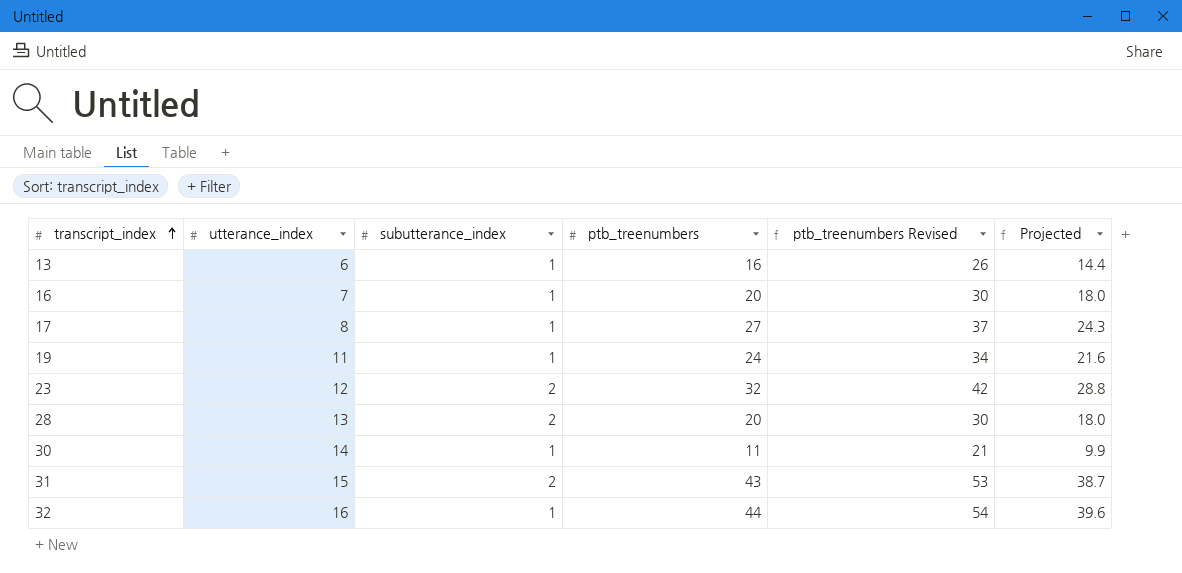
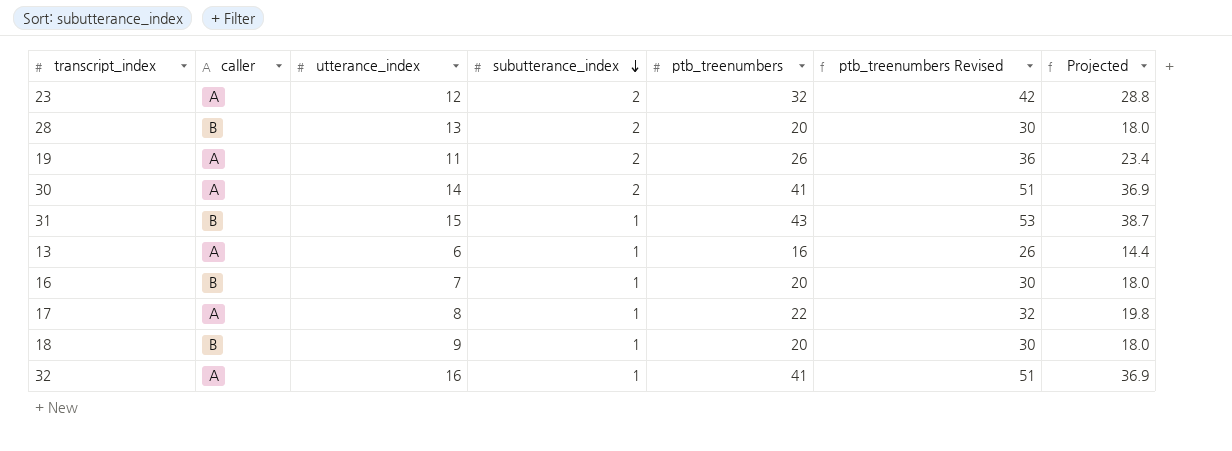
row order: transcript_index ascending -> subutterance_index descending
column caller | position: none -> 2
19 | subutterance_index: 1 -> 2
19 | ptb_treenumbers: 24 -> 26
19 | ptb_treenumbers Revised: 34 -> 36
19 | Projected: 21.6 -> 23.4
30 | subutterance_index: 1 -> 2
30 | ptb_treenumbers: 11 -> 41
30 | ptb_treenumbers Revised: 21 -> 51
30 | Projected: 9.9 -> 36.9
31 | subutterance_index: 2 -> 1
17 | ptb_treenumbers: 27 -> 22
17 | ptb_treenumbers Revised: 37 -> 32
17 | Projected: 24.3 -> 19.8
row 18: none -> B | 9 | 1 | 20 | 30 | 18.0
32 | ptb_treenumbers: 44 -> 41
32 | ptb_treenumbers Revised: 54 -> 51
32 | Projected: 39.6 -> 36.9

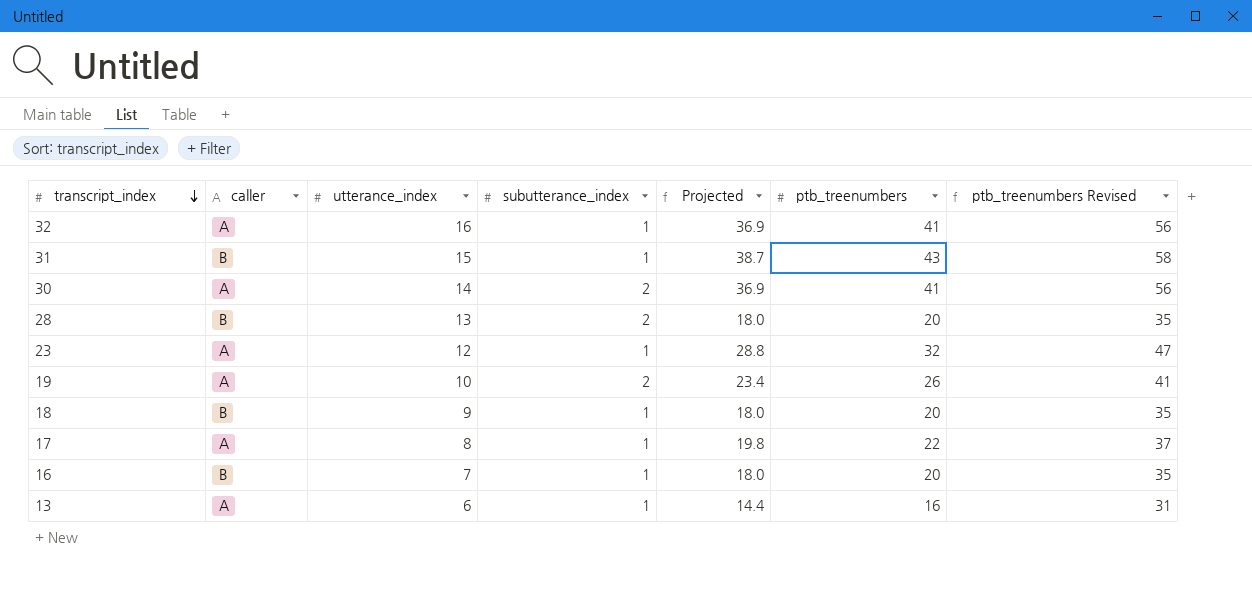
row order: subutterance_index descending -> transcript_index descending
column Projected | position: 7 -> 5
column ptb_treenumbers Revised | formula: [ptb_treenumbers] + 10 -> [ptb_treenumbers] + 15
23 | subutterance_index: 2 -> 1
19 | utterance_index: 11 -> 10

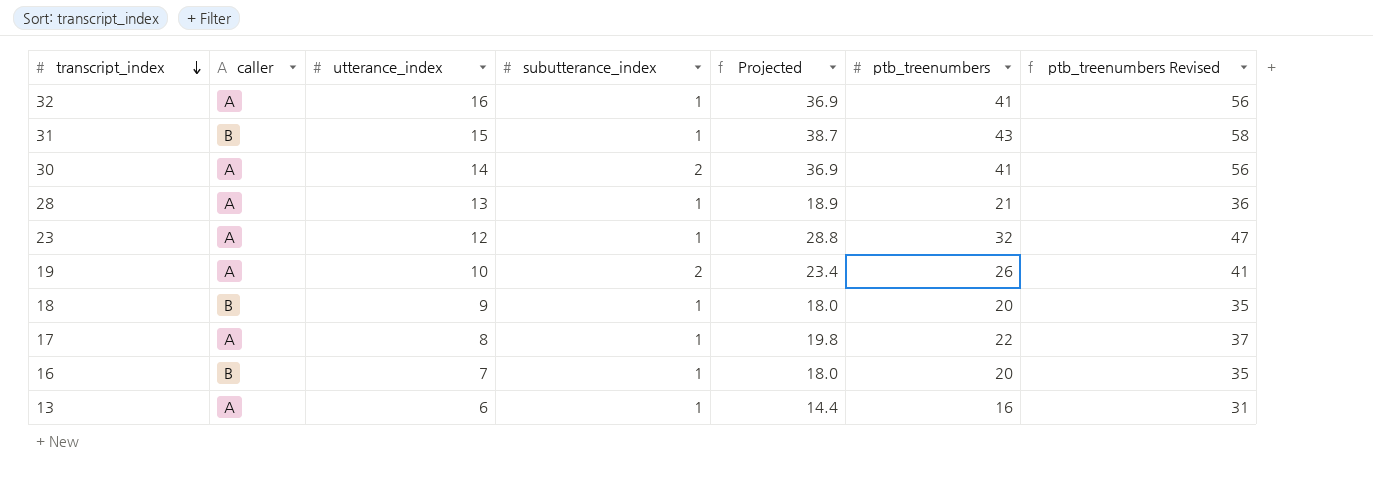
28 | caller: B -> A
28 | subutterance_index: 2 -> 1
28 | Projected: 18.0 -> 18.9
28 | ptb_treenumbers: 20 -> 21
28 | ptb_treenumbers Revised: 35 -> 36

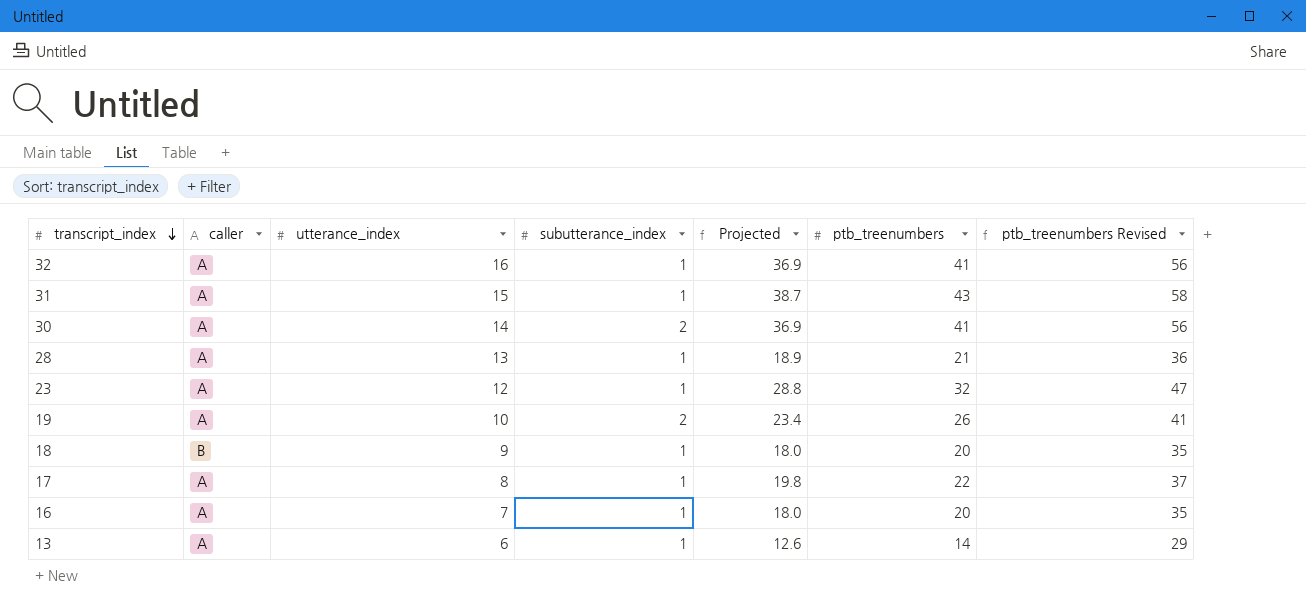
31 | caller: B -> A
16 | caller: B -> A
13 | Projected: 14.4 -> 12.6
13 | ptb_treenumbers: 16 -> 14
13 | ptb_treenumbers Revised: 31 -> 29

